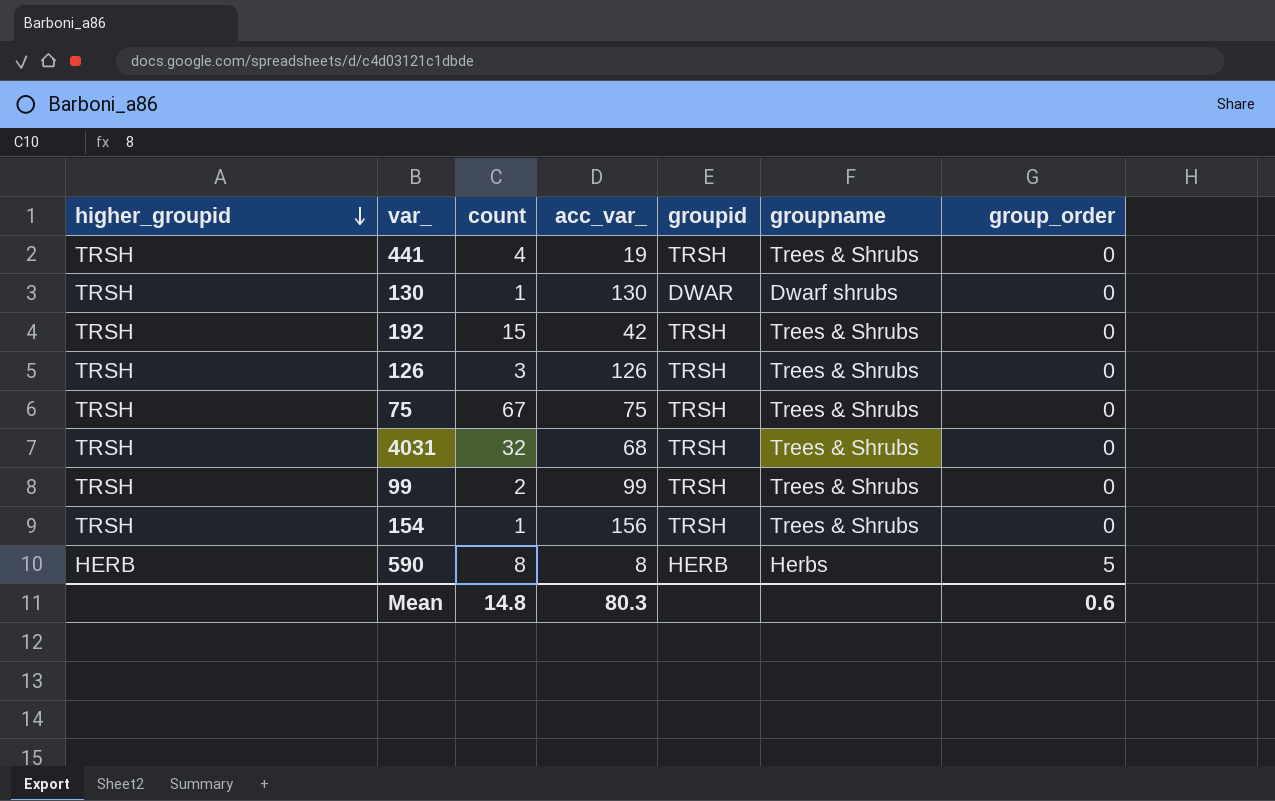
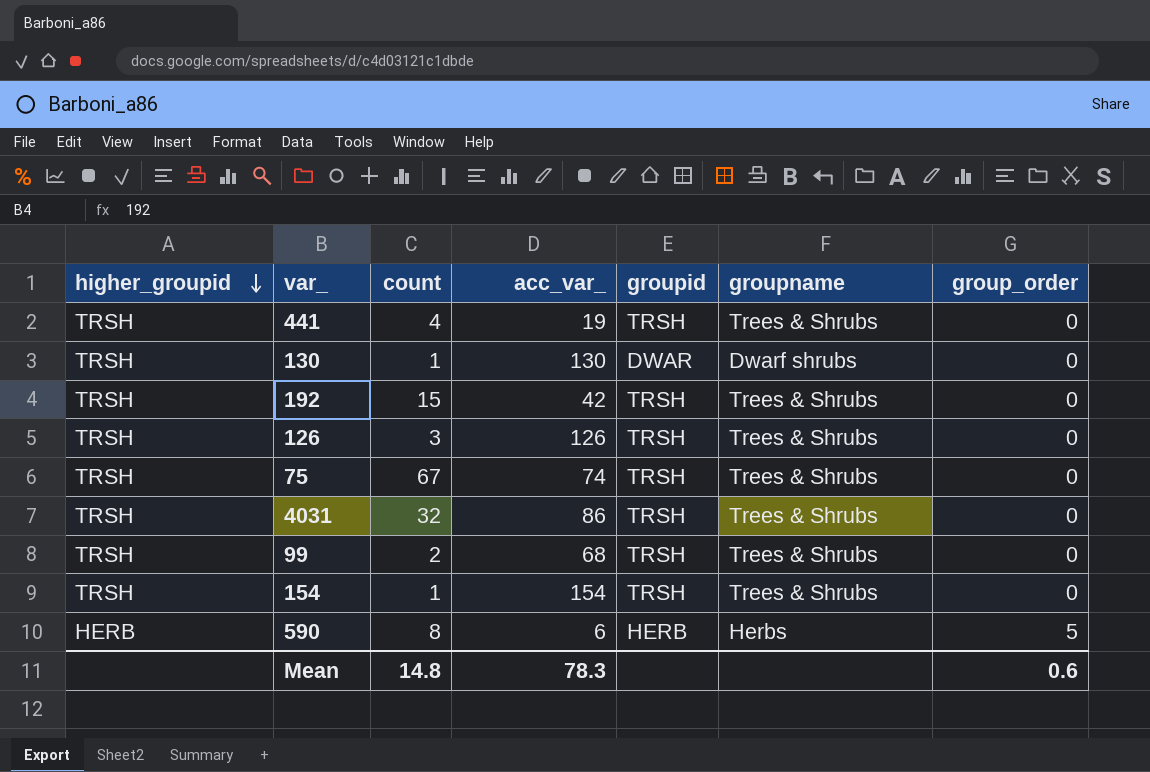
75 | acc_var_: 75 -> 74
4031 | acc_var_: 68 -> 86
99 | acc_var_: 99 -> 68
154 | acc_var_: 156 -> 154
590 | acc_var_: 8 -> 6
Mean | acc_var_: 80.3 -> 78.3

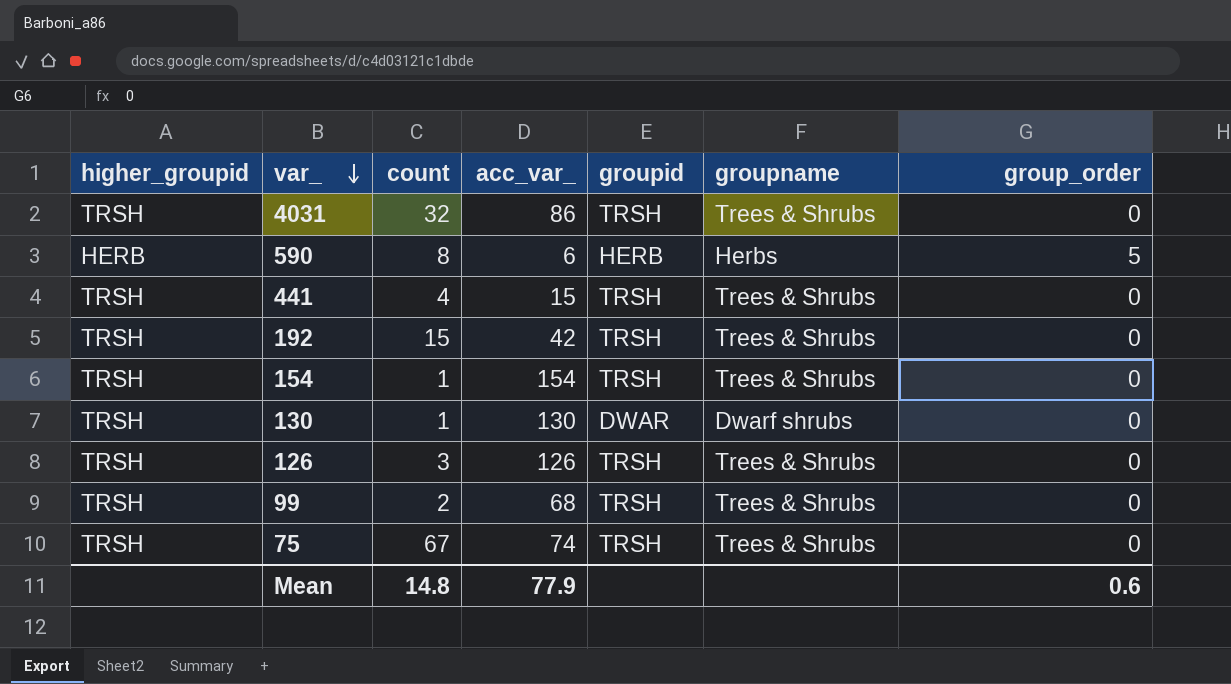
row order: higher_groupid descending -> var_ descending
441 | acc_var_: 19 -> 15
Mean | acc_var_: 78.3 -> 77.9

